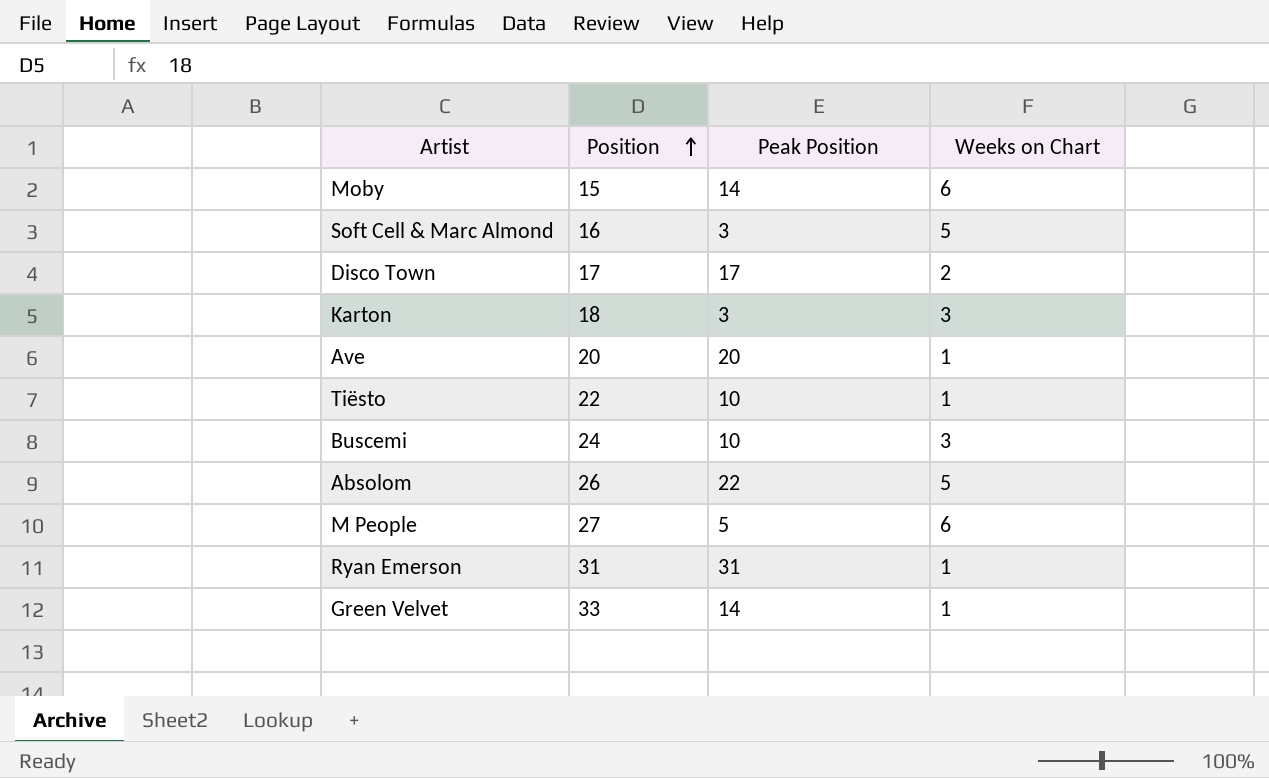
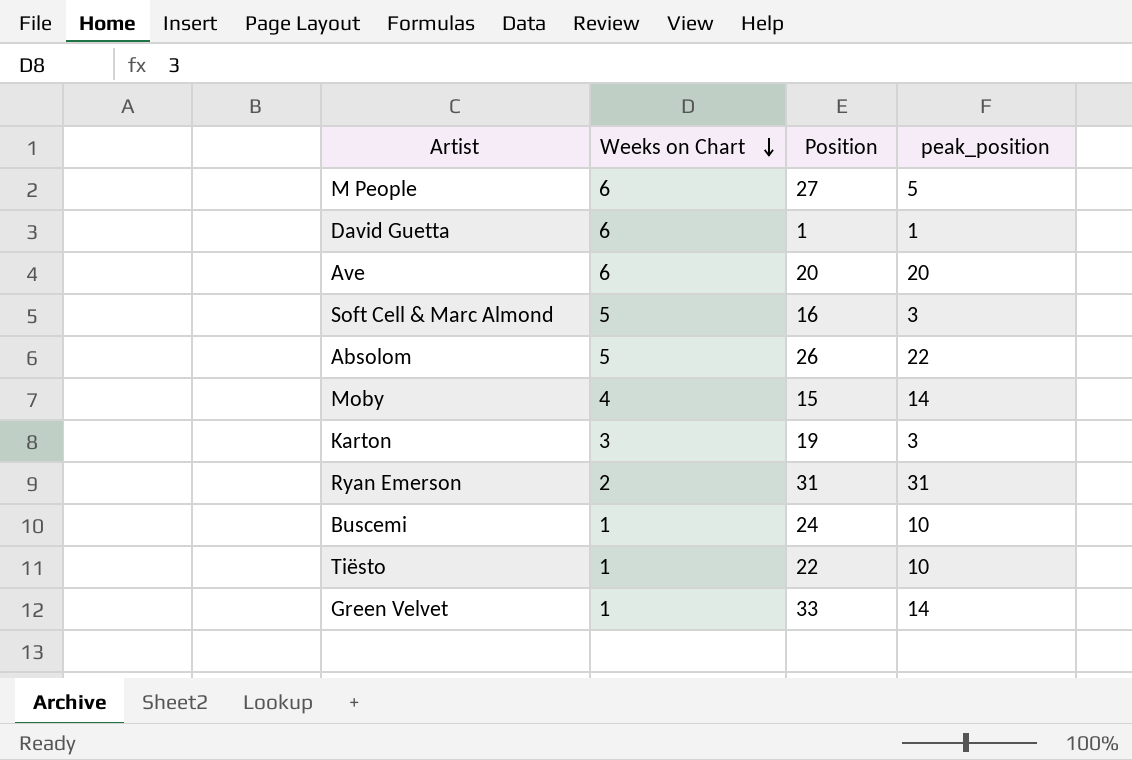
row order: Position ascending -> Weeks on Chart descending
column Weeks on Chart | position: 4 -> 2
column name: Peak Position -> peak_position
row Disco Town: 17 | 17 | 2 -> none
row David Guetta: none -> 6 | 1 | 1
Ave | Weeks on Chart: 1 -> 6
Moby | Weeks on Chart: 6 -> 4
Karton | Position: 18 -> 19
Ryan Emerson | Weeks on Chart: 1 -> 2
Buscemi | Weeks on Chart: 3 -> 1

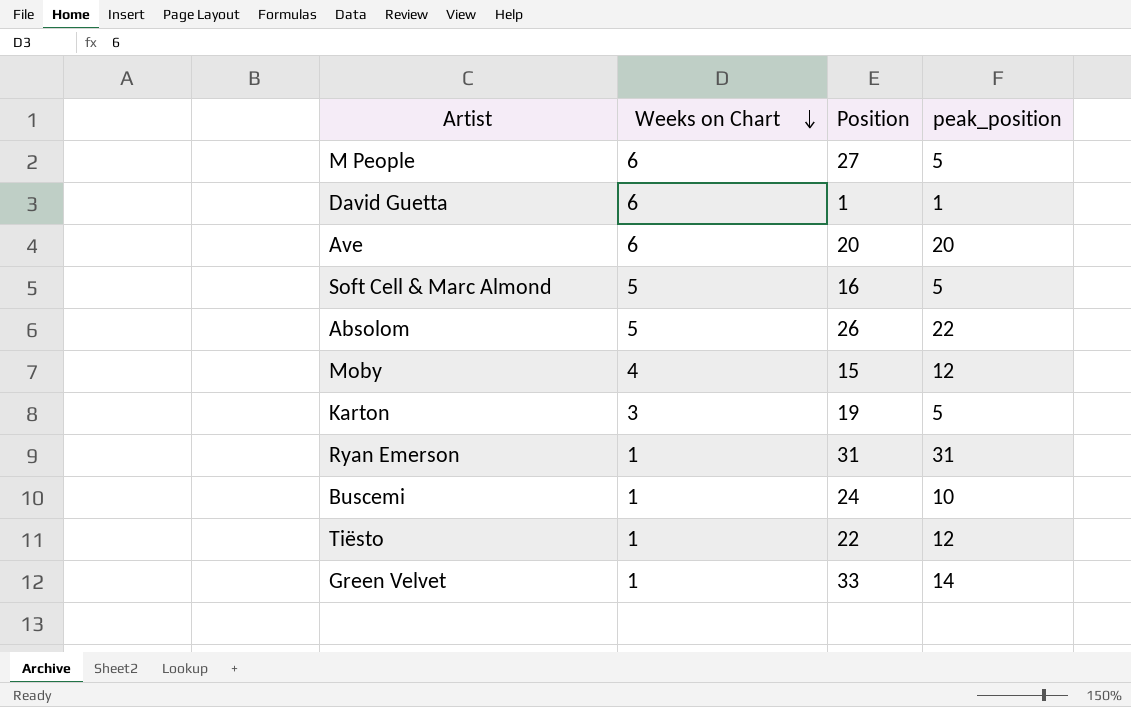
Soft Cell & Marc Almond | peak_position: 3 -> 5
Moby | peak_position: 14 -> 12
Karton | peak_position: 3 -> 5
Ryan Emerson | Weeks on Chart: 2 -> 1
Tiësto | peak_position: 10 -> 12

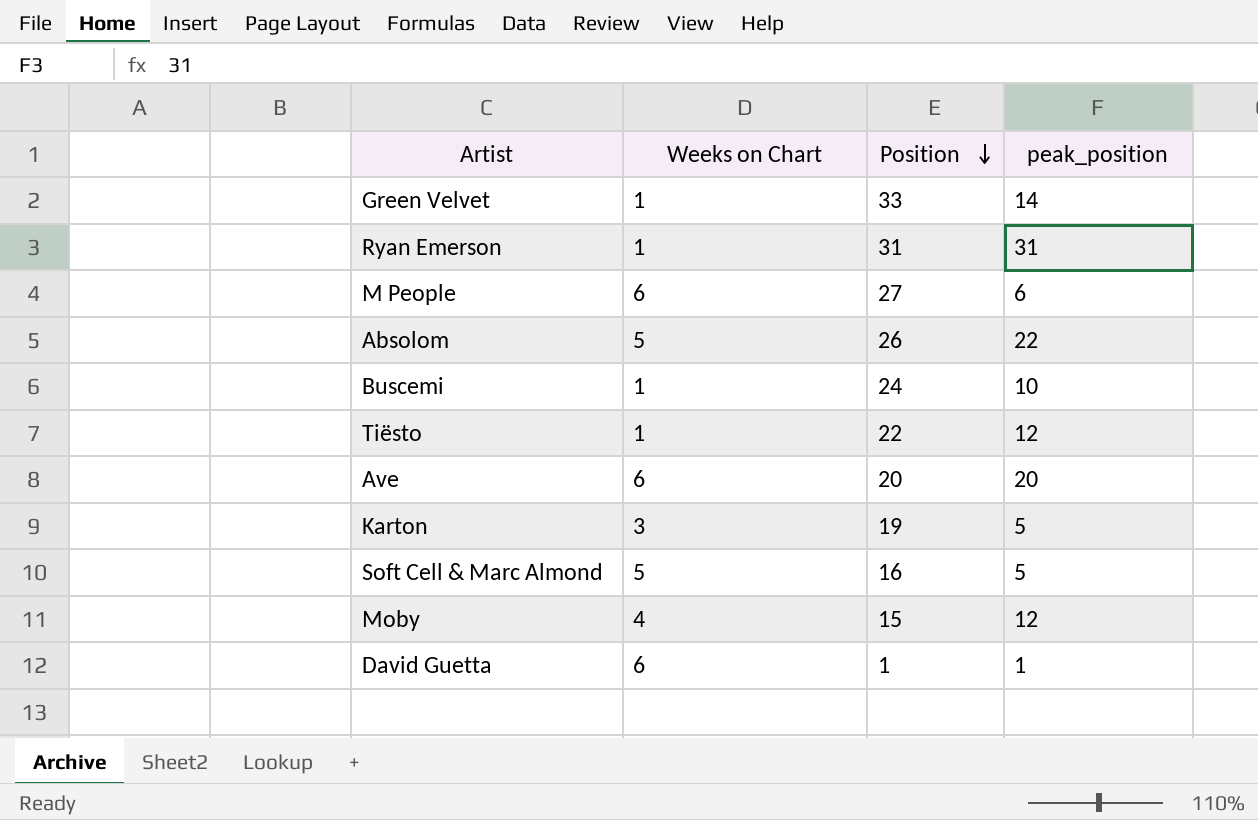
row order: Weeks on Chart descending -> Position descending
M People | peak_position: 5 -> 6

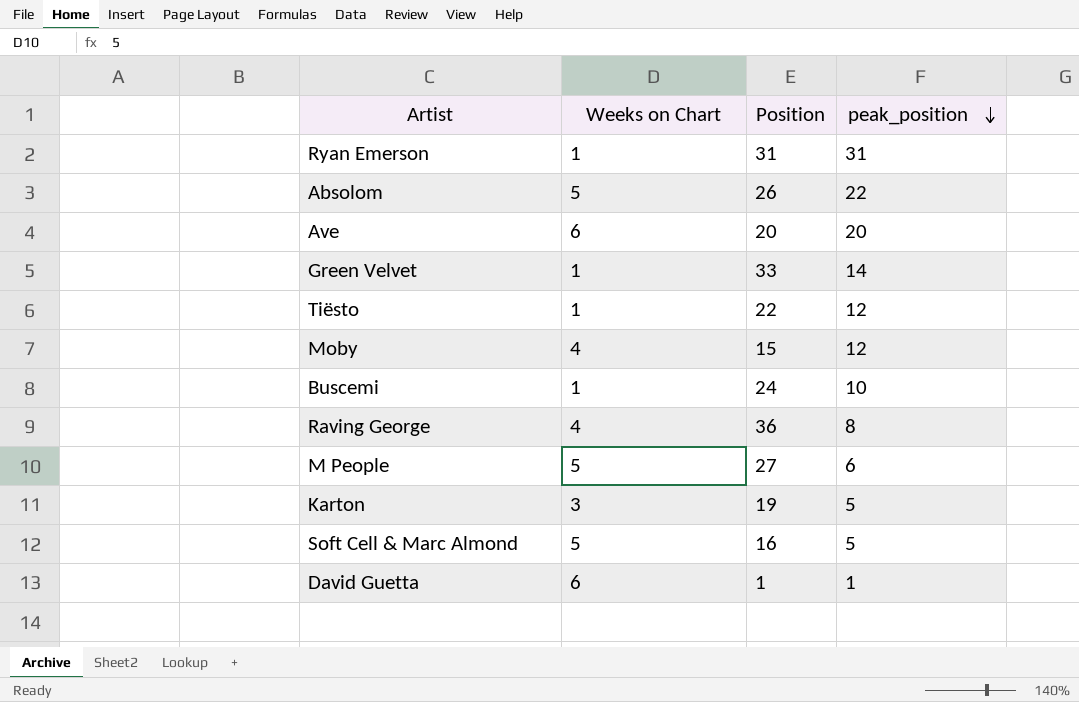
row order: Position descending -> peak_position descending
row Raving George: none -> 4 | 36 | 8
M People | Weeks on Chart: 6 -> 5

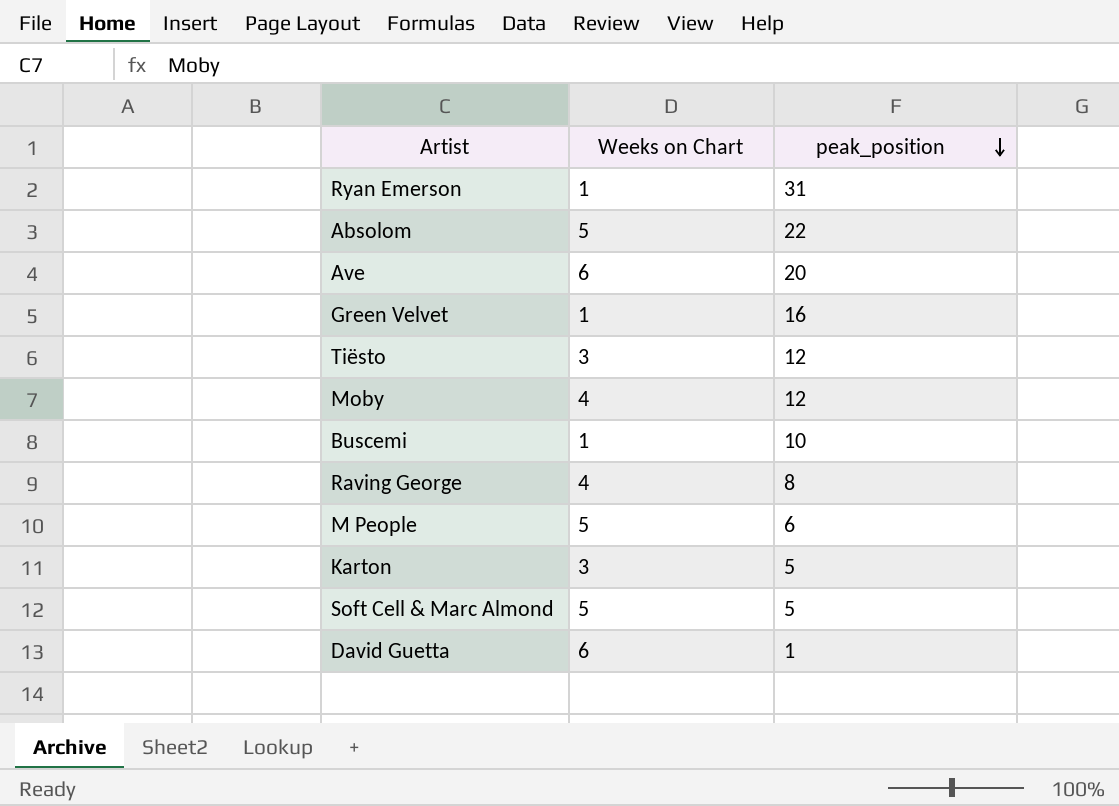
column Position | position: 3 -> none
Green Velvet | peak_position: 14 -> 16
Tiësto | Weeks on Chart: 1 -> 3

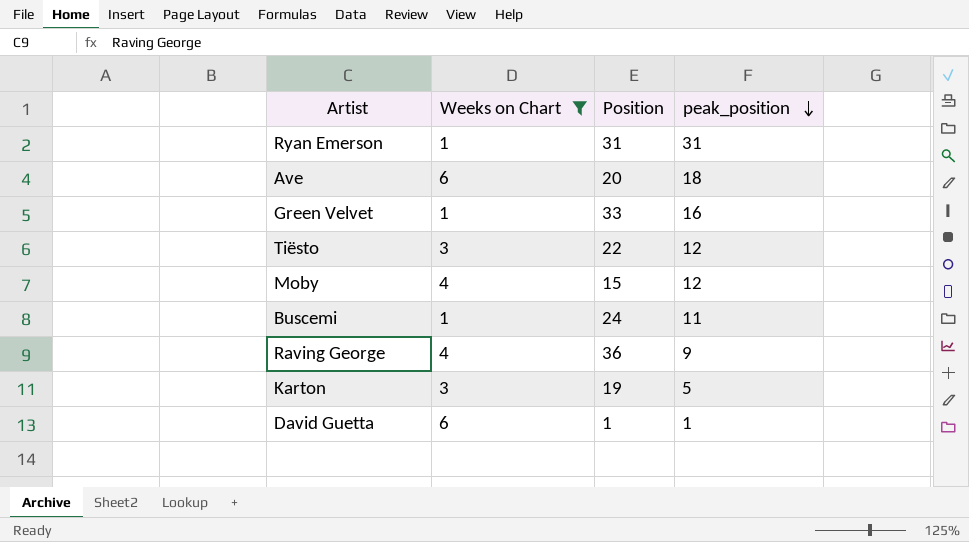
filter: none -> Weeks on Chart != 5
column Position | position: none -> 3
Ave | peak_position: 20 -> 18
Buscemi | peak_position: 10 -> 11
Raving George | peak_position: 8 -> 9

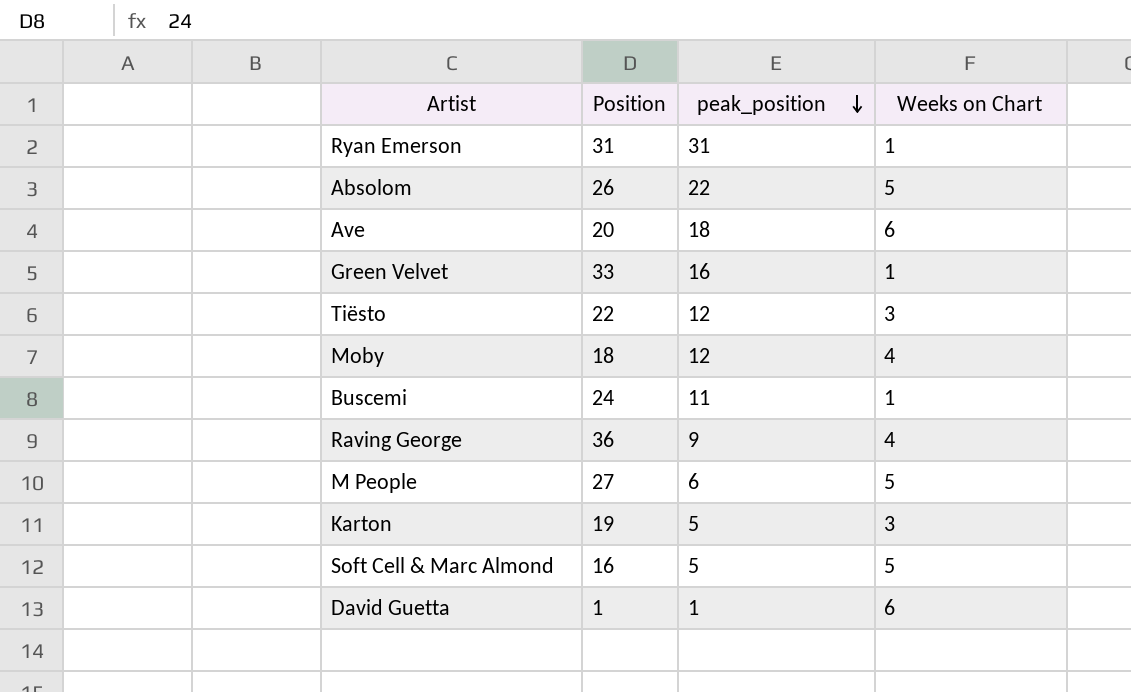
filter: Weeks on Chart != 5 -> none
column Weeks on Chart | position: 2 -> 4
Moby | Position: 15 -> 18

